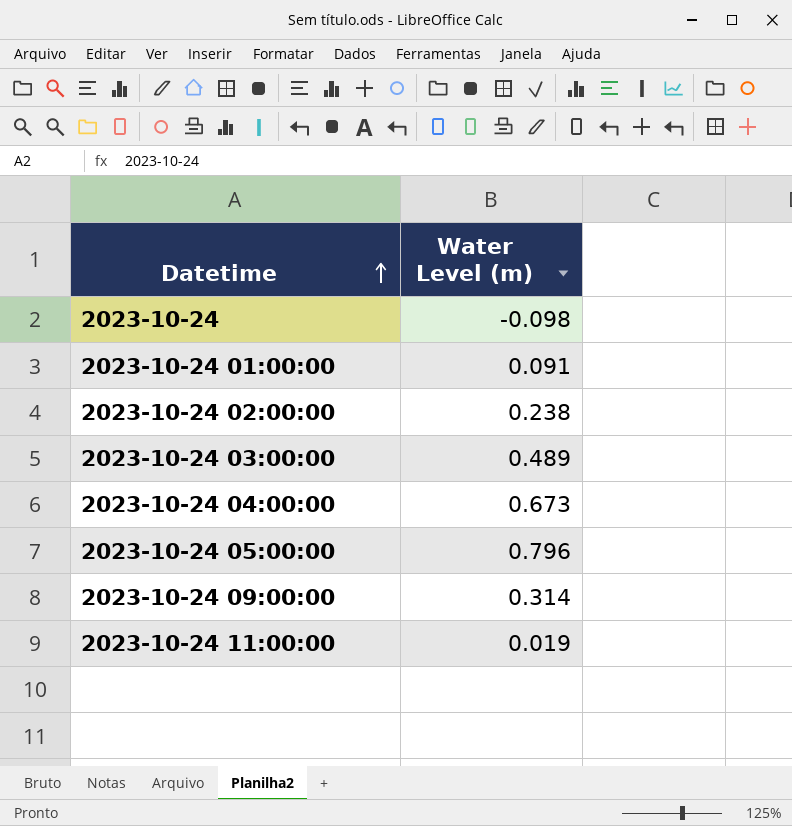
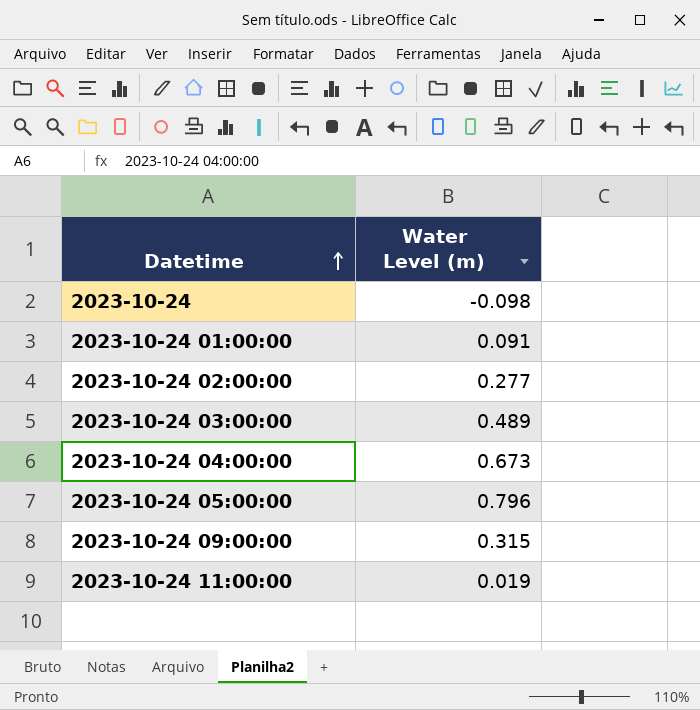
2023-10-24 02:00:00 | Water Level (m): 0.238 -> 0.277
2023-10-24 09:00:00 | Water Level (m): 0.314 -> 0.315

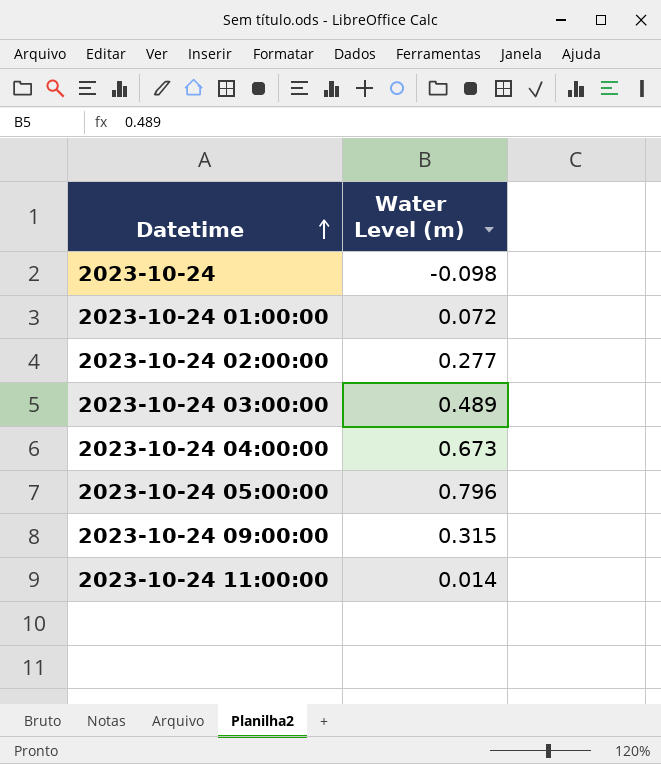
2023-10-24 01:00:00 | Water Level (m): 0.091 -> 0.072
2023-10-24 11:00:00 | Water Level (m): 0.019 -> 0.014

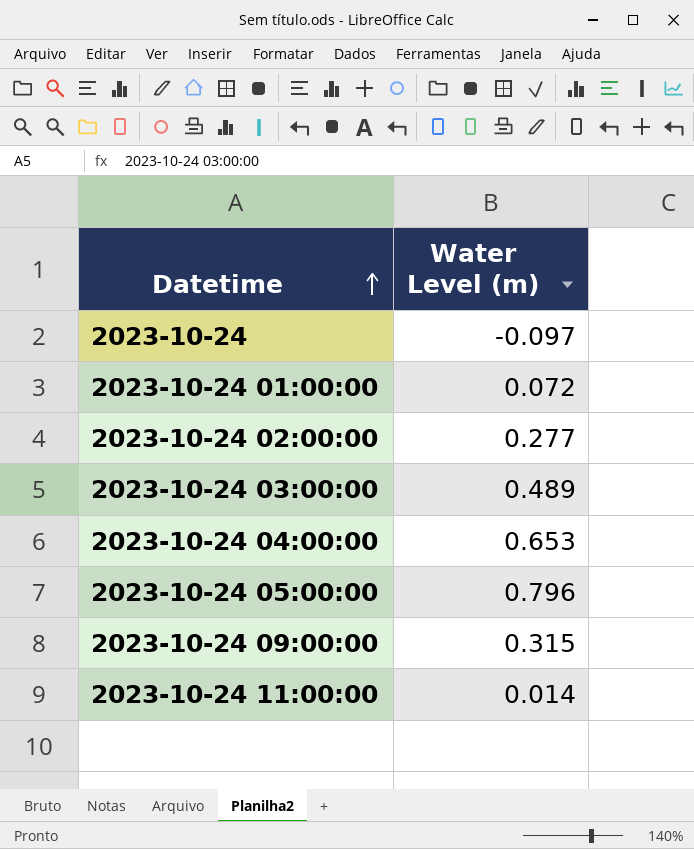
2023-10-24 | Water Level (m): -0.098 -> -0.097
2023-10-24 04:00:00 | Water Level (m): 0.673 -> 0.653

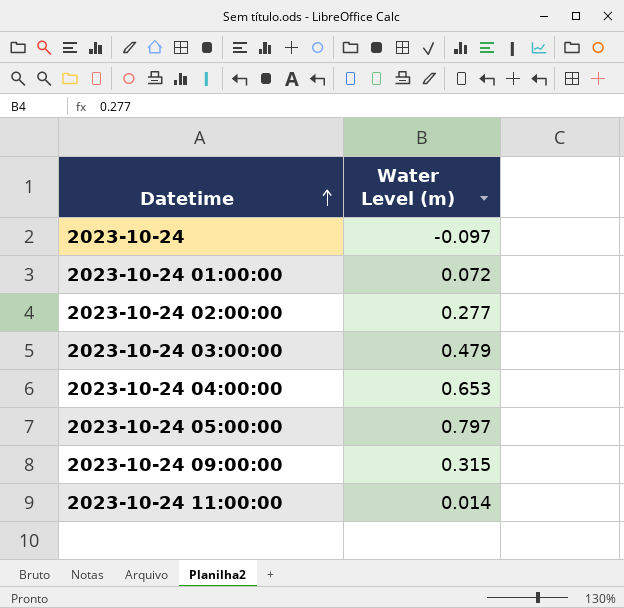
2023-10-24 03:00:00 | Water Level (m): 0.489 -> 0.479
2023-10-24 05:00:00 | Water Level (m): 0.796 -> 0.797

